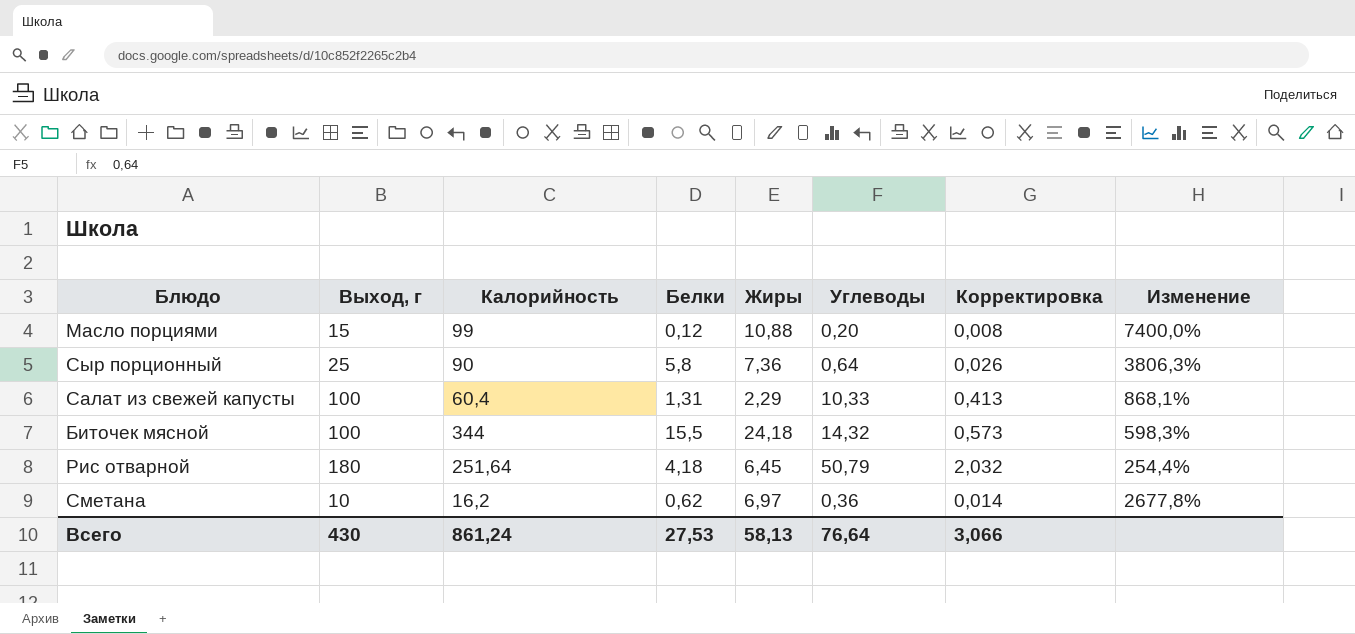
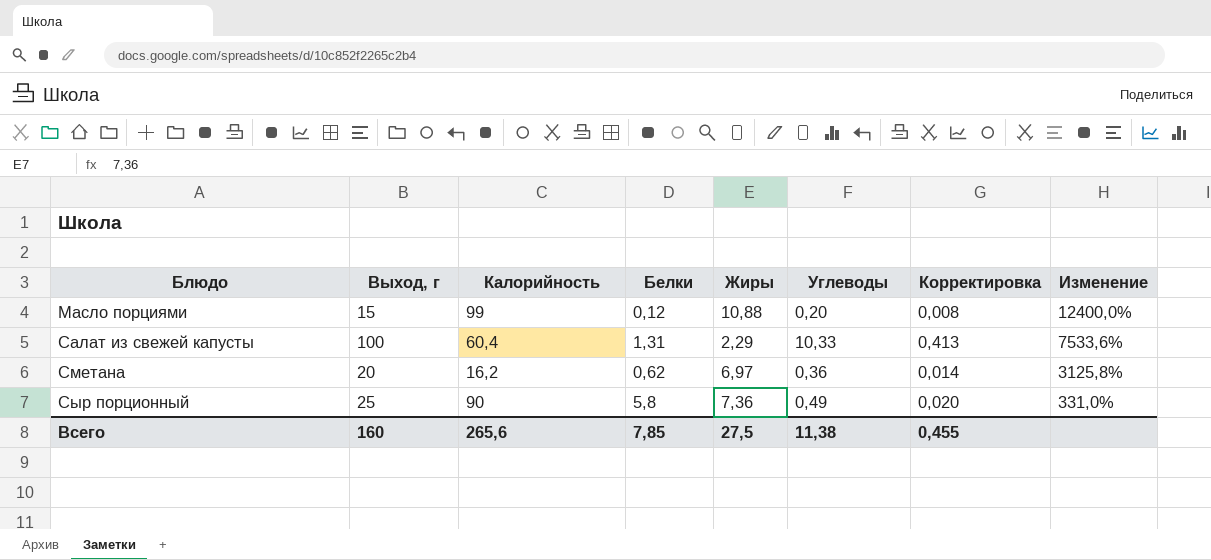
row order: none -> Блюдо ascending
column Изменение | formula: ([Выход, г] - [Углеводы]) / [Углеводы] -> ([Выход, г] - [Белки]) / [Белки]
row Биточек мясной: 100 | 344 | 15,5 | 24,18 | 14,32 | 0,573 | 598,3% -> none
row Рис отварной: 180 | 251,64 | 4,18 | 6,45 | 50,79 | 2,032 | 254,4% -> none
Сметана | Выход, г: 10 -> 20
Сыр порционный | Углеводы: 0,64 -> 0,49
Сыр порционный | Корректировка: 0,026 -> 0,020
Всего | Выход, г: 430 -> 160
Всего | Калорийность: 861,24 -> 265,6
Всего | Белки: 27,53 -> 7,85
Всего | Жиры: 58,13 -> 27,5
Всего | Углеводы: 76,64 -> 11,38
Всего | Корректировка: 3,066 -> 0,455

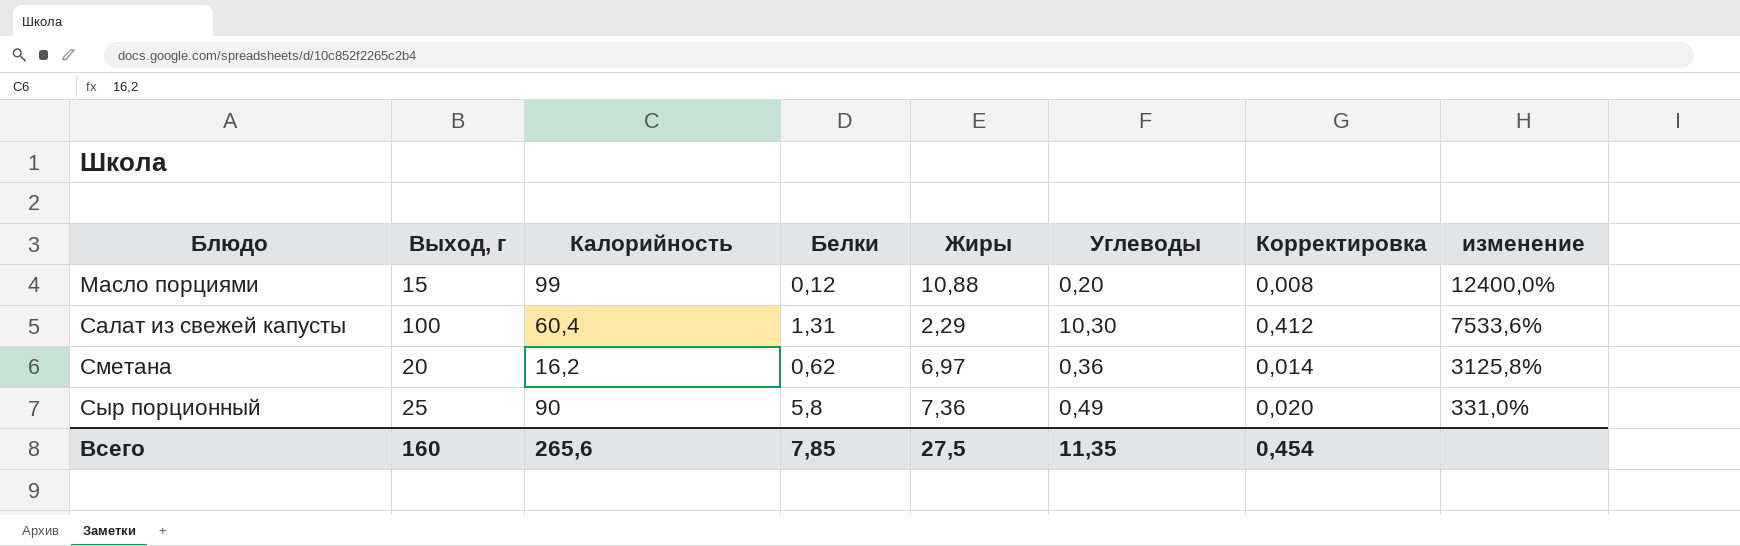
column name: Изменение -> изменение
Салат из свежей капусты | Углеводы: 10,33 -> 10,30
Салат из свежей капусты | Корректировка: 0,413 -> 0,412
Всего | Углеводы: 11,38 -> 11,35
Всего | Корректировка: 0,455 -> 0,454

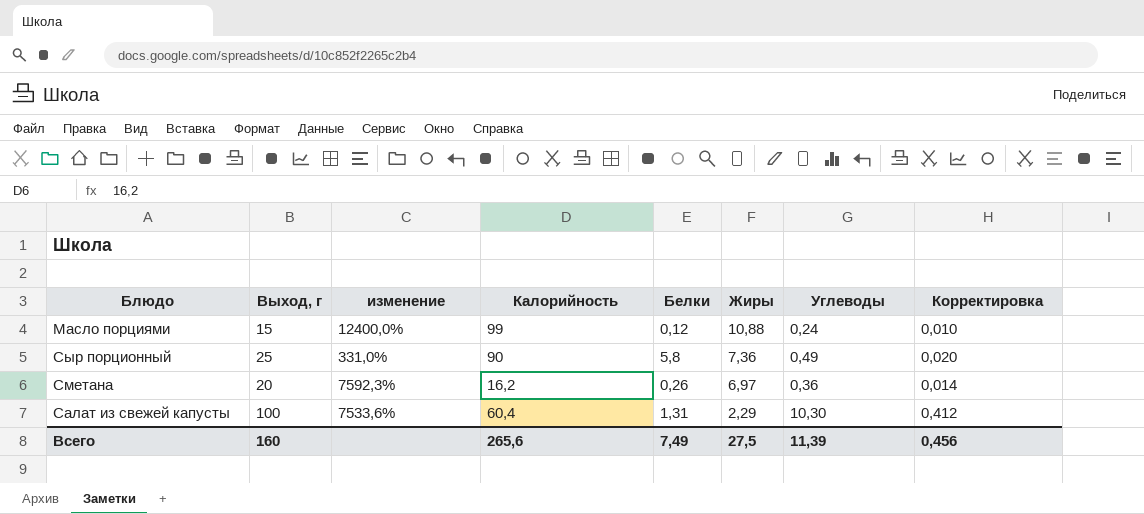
row order: Блюдо ascending -> Жиры descending
column изменение | position: 8 -> 3
Масло порциями | Углеводы: 0,20 -> 0,24
Масло порциями | Корректировка: 0,008 -> 0,010
Сметана | изменение: 3125,8% -> 7592,3%
Сметана | Белки: 0,62 -> 0,26
Всего | Белки: 7,85 -> 7,49
Всего | Углеводы: 11,35 -> 11,39
Всего | Корректировка: 0,454 -> 0,456

